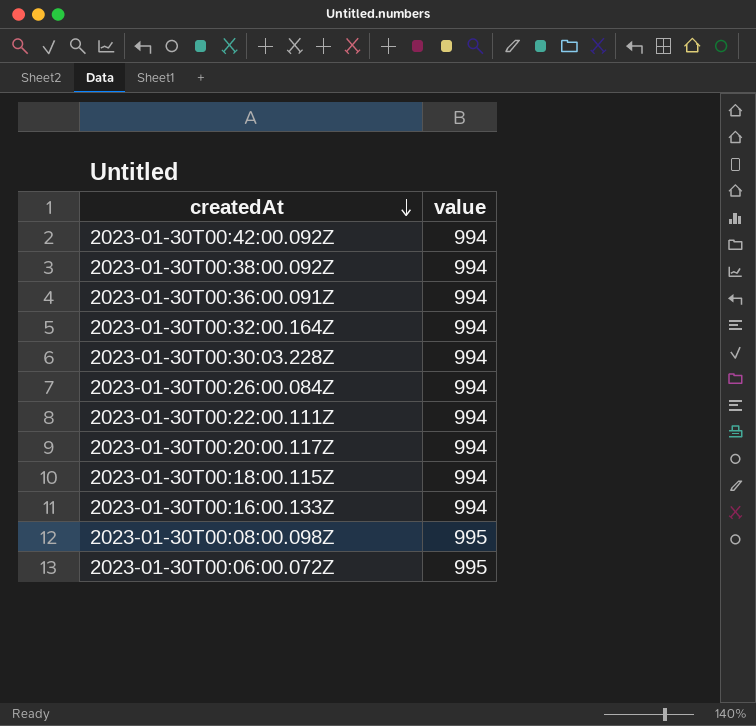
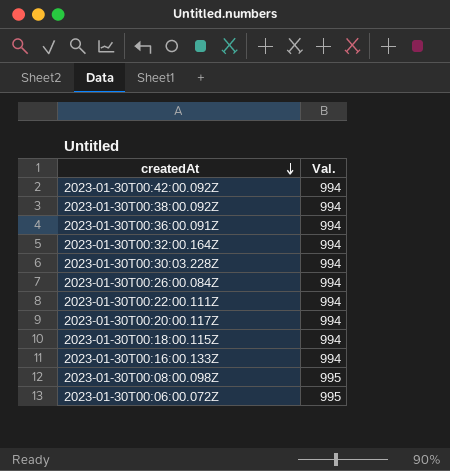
column name: value -> Val.

